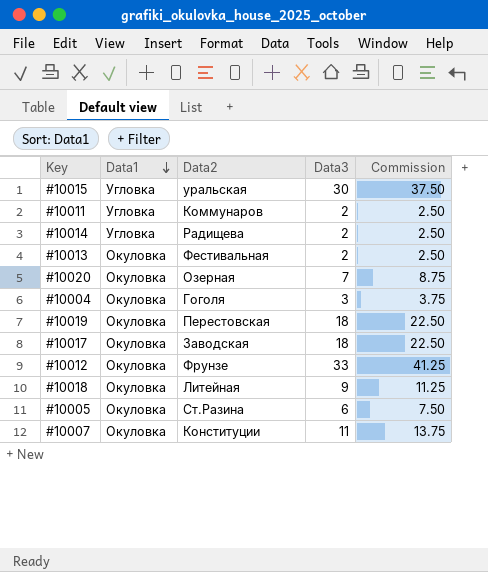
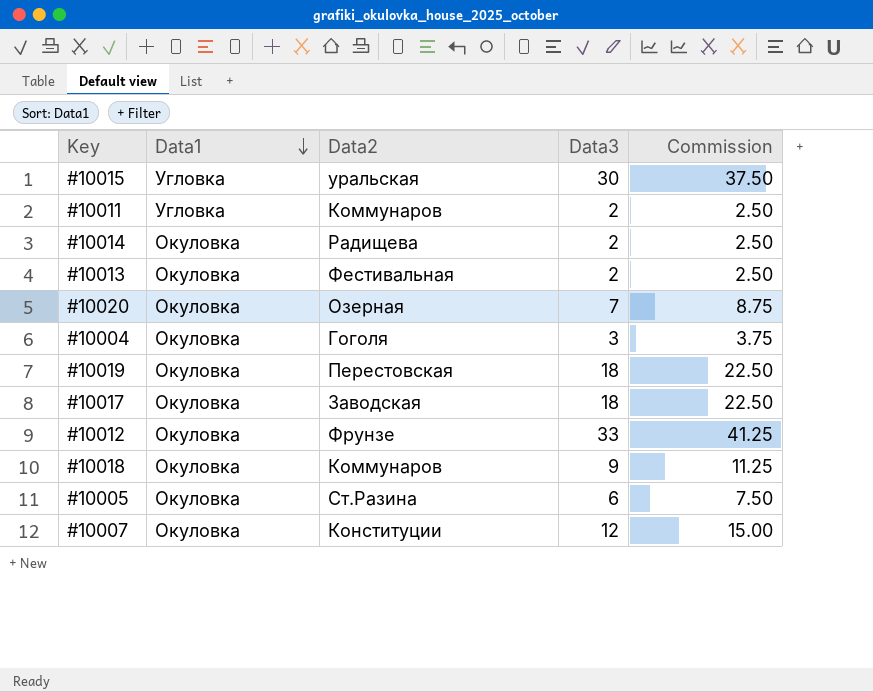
#10014 | Data1: Угловка -> Окуловка
#10018 | Data2: Литейная -> Коммунаров
#10007 | Data3: 11 -> 12
#10007 | Commission: 13.75 -> 15.00

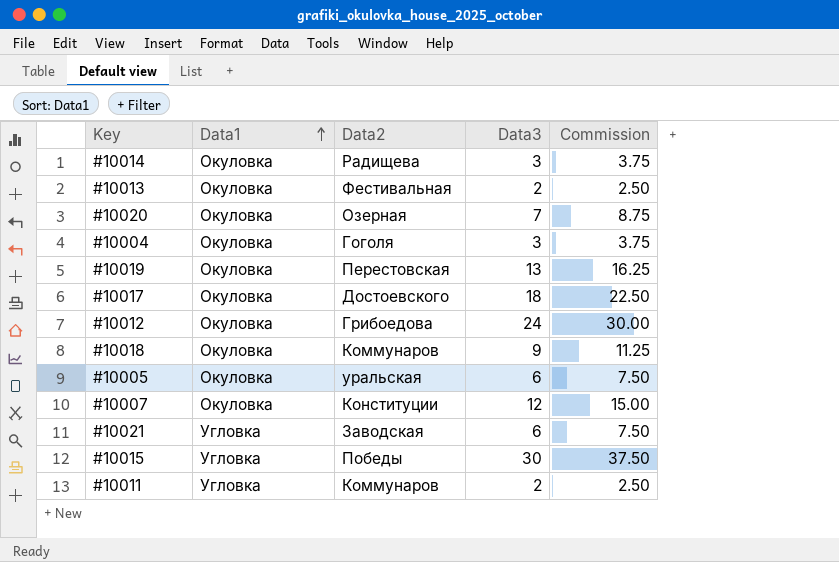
row order: Data1 descending -> Data1 ascending
#10014 | Data3: 2 -> 3
#10014 | Commission: 2.50 -> 3.75
#10019 | Data3: 18 -> 13
#10019 | Commission: 22.50 -> 16.25
#10017 | Data2: Заводская -> Достоевского
#10012 | Data2: Фрунзе -> Грибоедова
#10012 | Data3: 33 -> 24
#10012 | Commission: 41.25 -> 30.00
#10005 | Data2: Ст.Разина -> уральская
row #10021: none -> Угловка | Заводская | 6 | 7.50
#10015 | Data2: уральская -> Победы

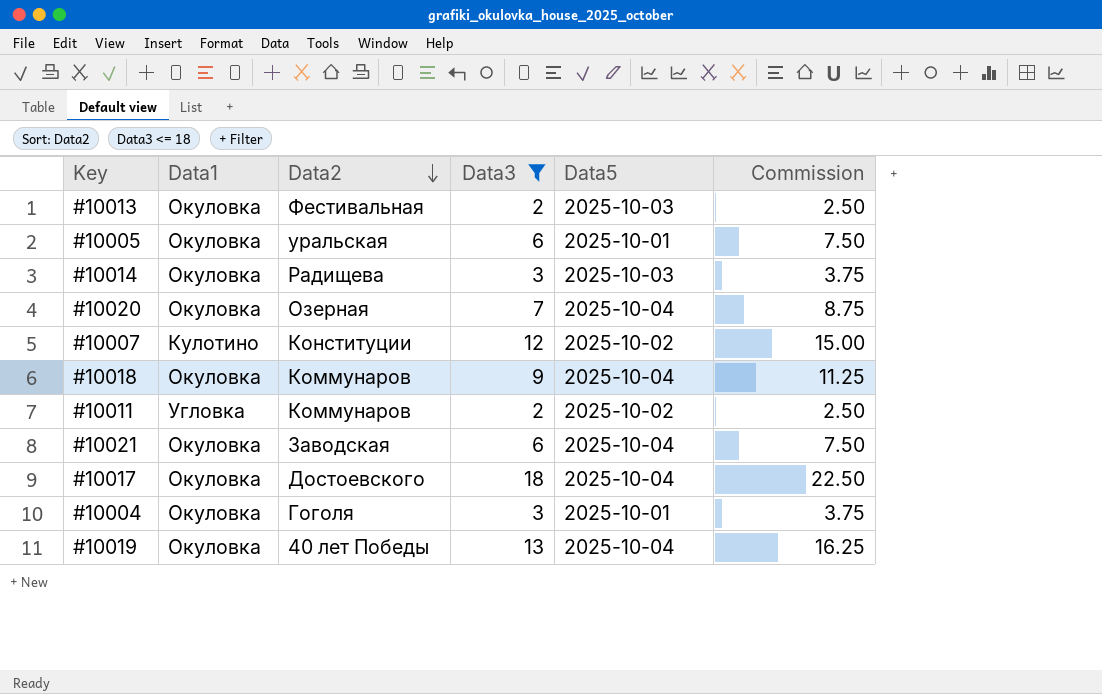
filter: none -> Data3 <= 18
row order: Data1 ascending -> Data2 descending
column Data5 | position: none -> 5
#10007 | Data1: Окуловка -> Кулотино
#10021 | Data1: Угловка -> Окуловка
#10019 | Data2: Перестовская -> 40 лет Победы

